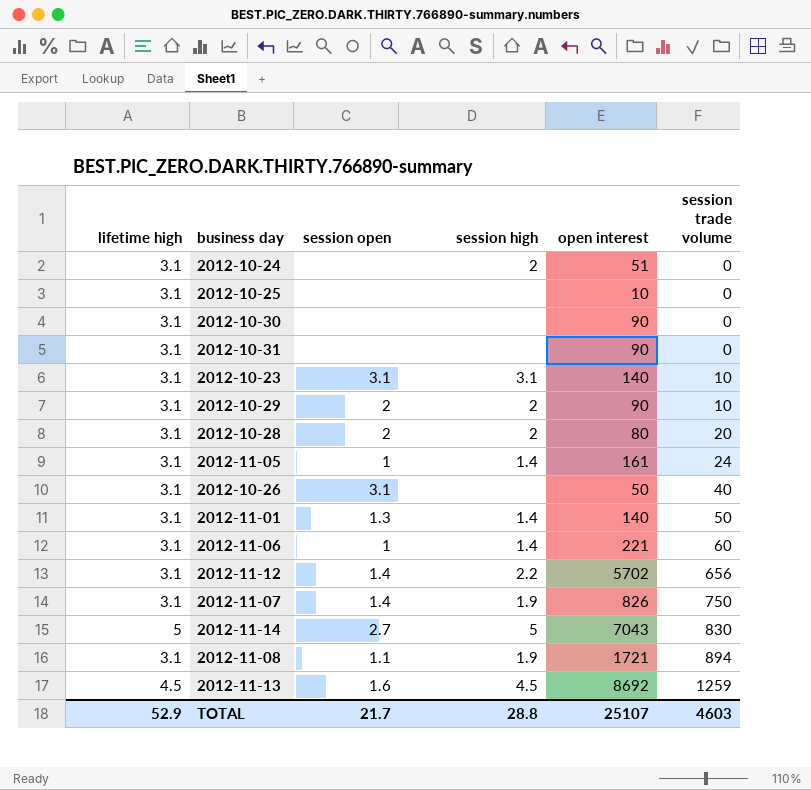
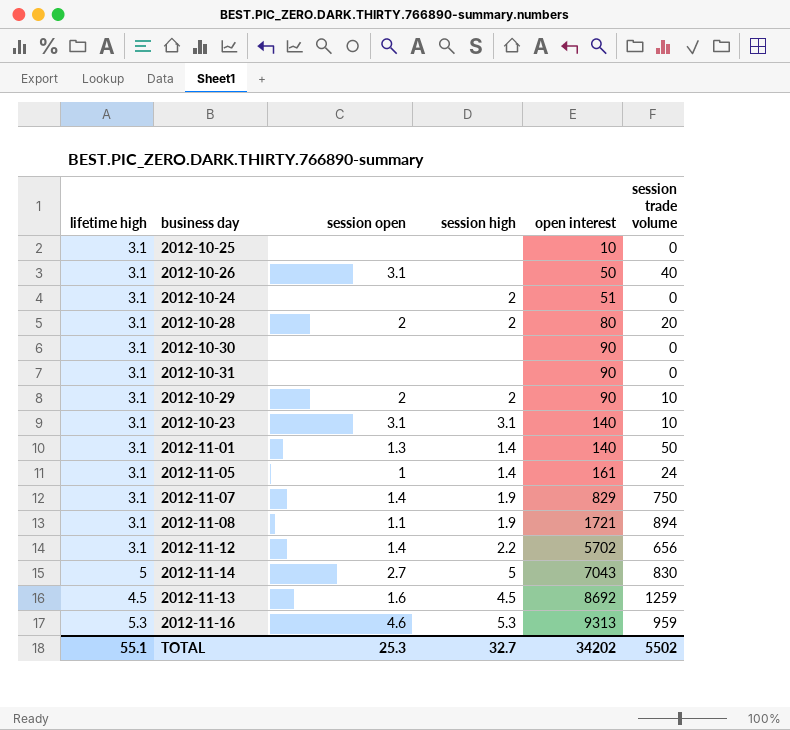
row order: session trade volume ascending -> open interest ascending
row 2012-11-06: 3.1 | 1 | 1.4 | 221 | 60 -> none
2012-11-07 | open interest: 826 -> 829
row 2012-11-16: none -> 5.3 | 4.6 | 5.3 | 9313 | 959
TOTAL | lifetime high: 52.9 -> 55.1
TOTAL | session open: 21.7 -> 25.3
TOTAL | session high: 28.8 -> 32.7
TOTAL | open interest: 25107 -> 34202
TOTAL | session trade volume: 4603 -> 5502

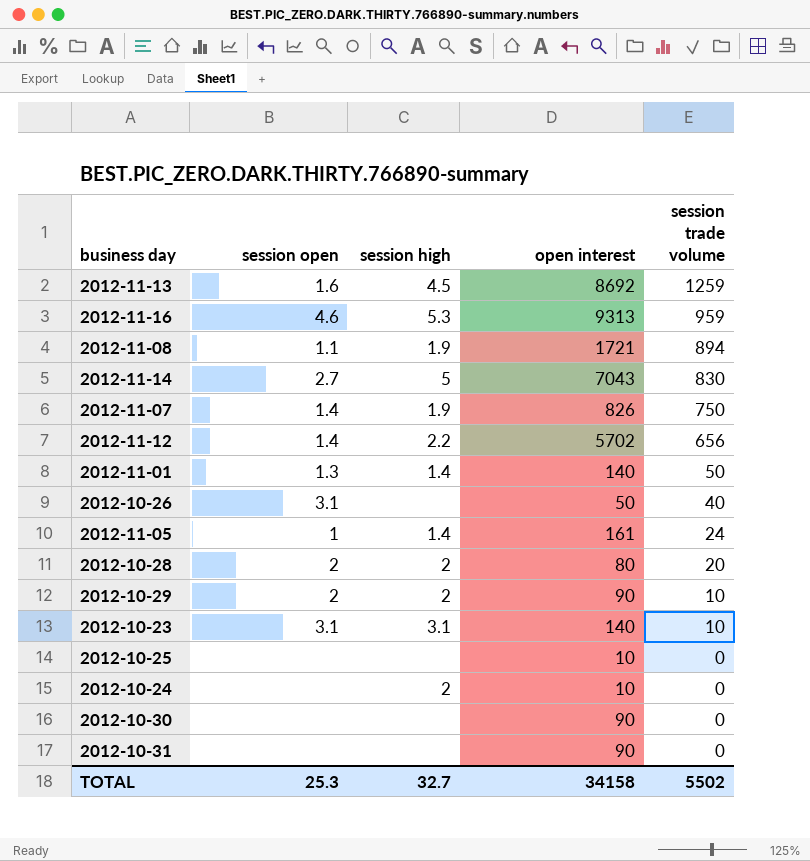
row order: open interest ascending -> session trade volume descending
column lifetime high | position: 1 -> none
2012-11-07 | open interest: 829 -> 826
2012-10-24 | open interest: 51 -> 10
TOTAL | open interest: 34202 -> 34158

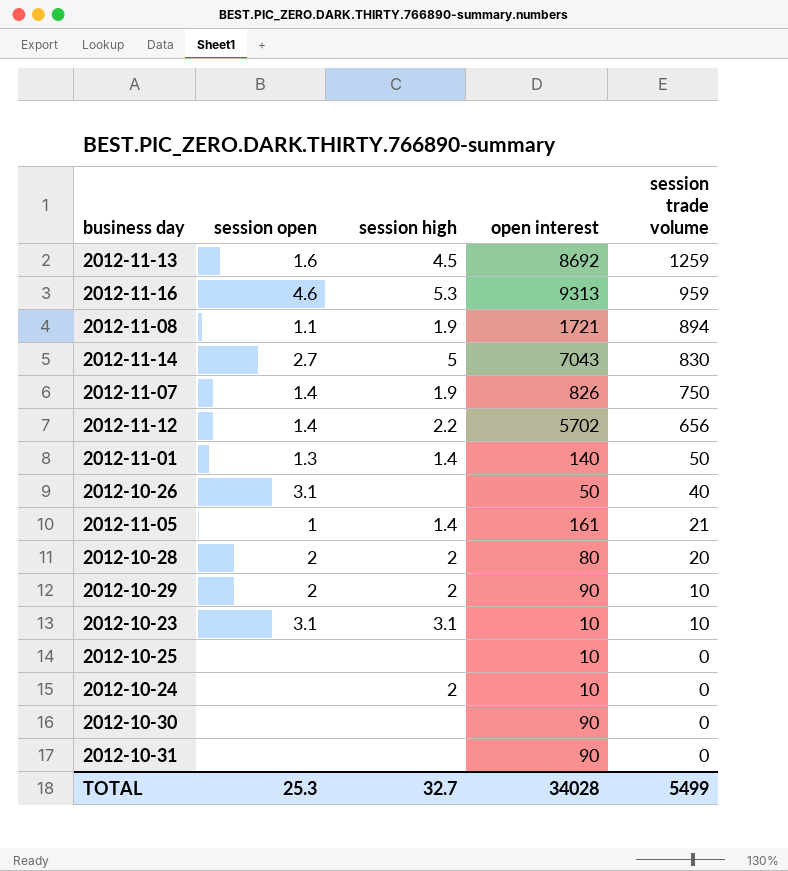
2012-11-05 | session trade volume: 24 -> 21
2012-10-23 | open interest: 140 -> 10
TOTAL | open interest: 34158 -> 34028
TOTAL | session trade volume: 5502 -> 5499

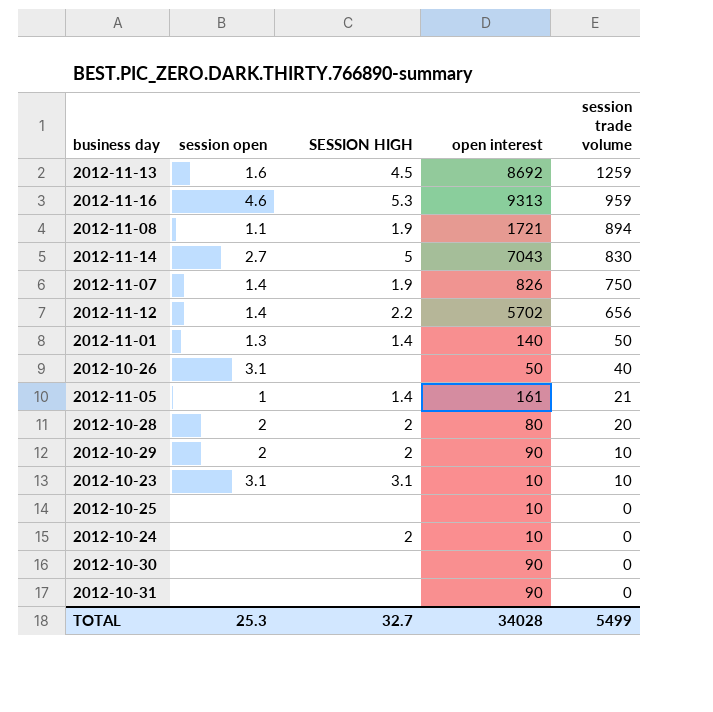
column name: session high -> SESSION HIGH

